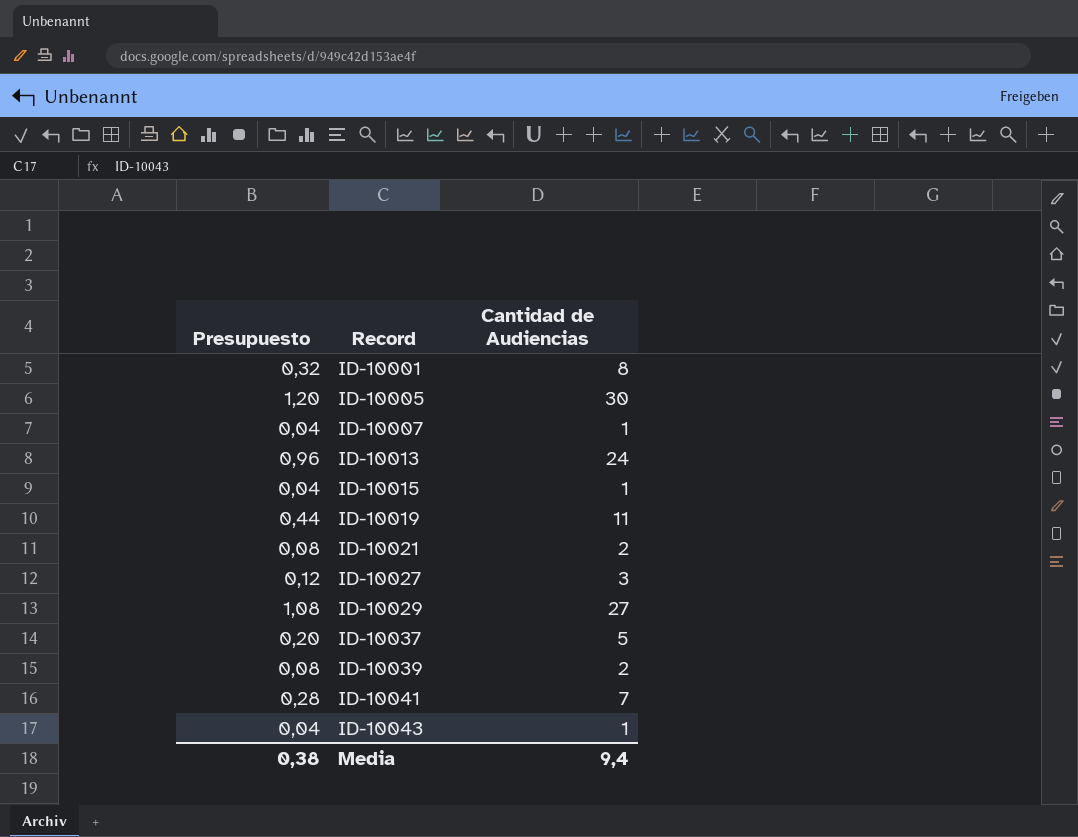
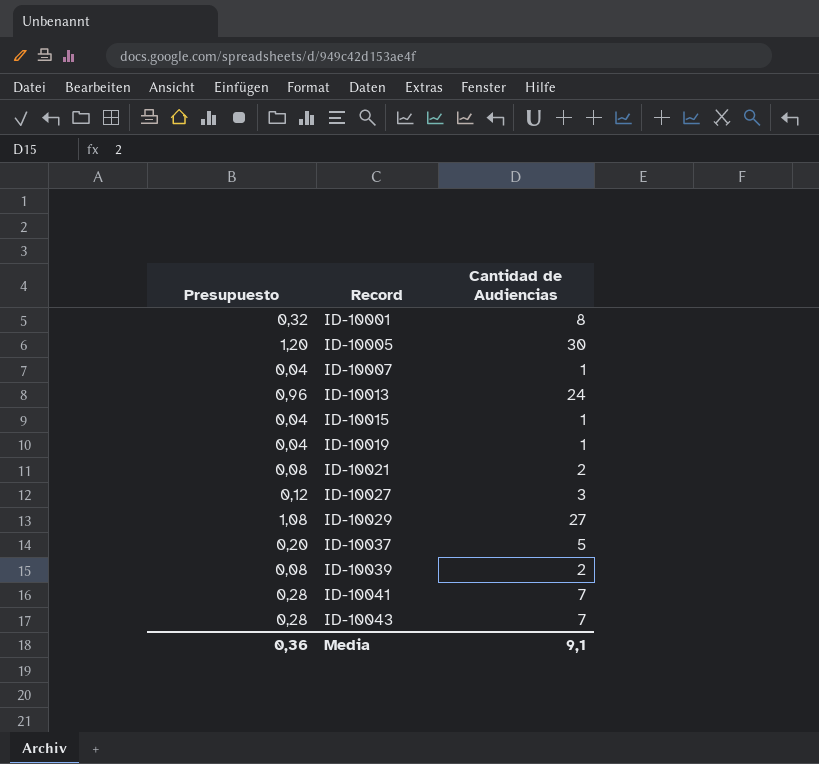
ID-10019 | Presupuesto: 0,44 -> 0,04
ID-10019 | Cantidad de Audiencias: 11 -> 1
ID-10043 | Presupuesto: 0,04 -> 0,28
ID-10043 | Cantidad de Audiencias: 1 -> 7
Media | Presupuesto: 0,38 -> 0,36
Media | Cantidad de Audiencias: 9,4 -> 9,1

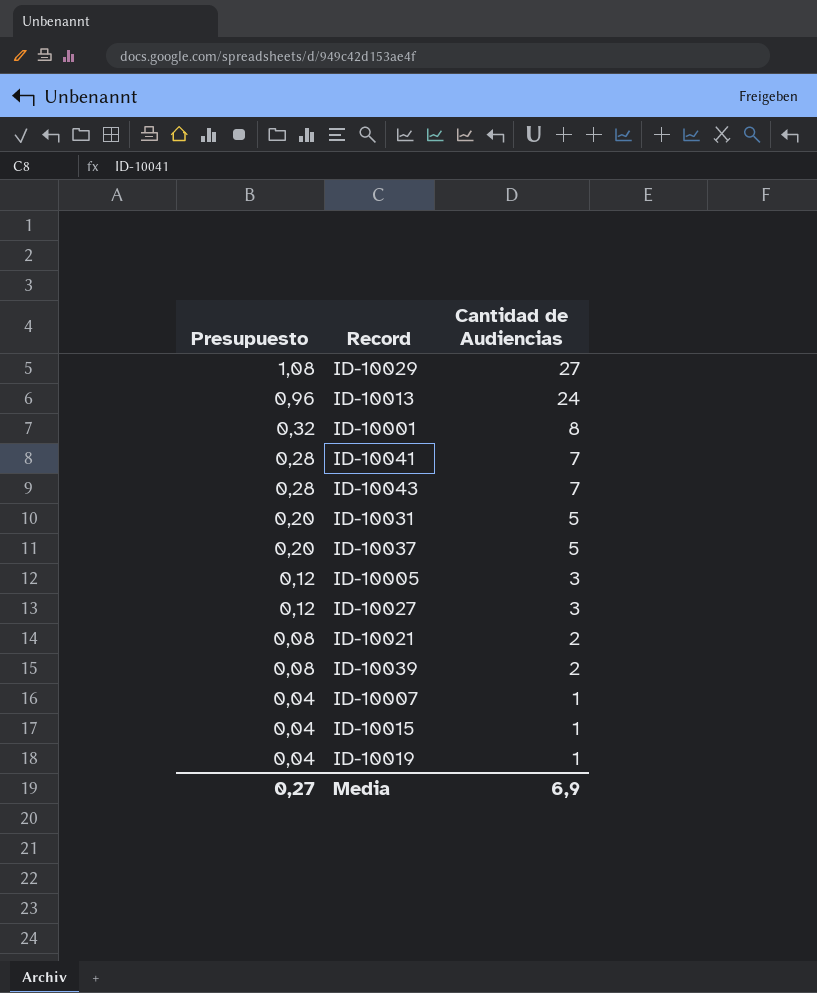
row order: Record ascending -> Presupuesto descending
row ID-10031: none -> 0,20 | 5
ID-10005 | Presupuesto: 1,20 -> 0,12
ID-10005 | Cantidad de Audiencias: 30 -> 3
Media | Presupuesto: 0,36 -> 0,27
Media | Cantidad de Audiencias: 9,1 -> 6,9

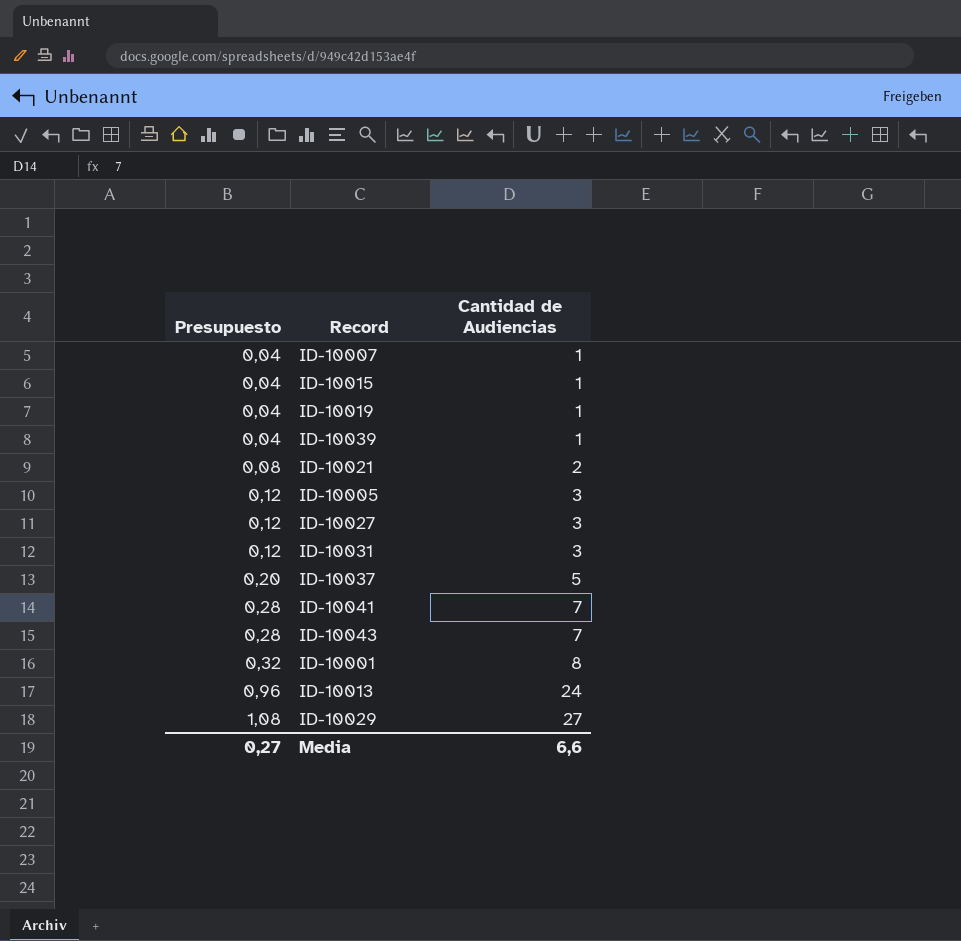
row order: Presupuesto descending -> Presupuesto ascending
ID-10039 | Presupuesto: 0,08 -> 0,04
ID-10039 | Cantidad de Audiencias: 2 -> 1
ID-10031 | Presupuesto: 0,20 -> 0,12
ID-10031 | Cantidad de Audiencias: 5 -> 3
Media | Cantidad de Audiencias: 6,9 -> 6,6

